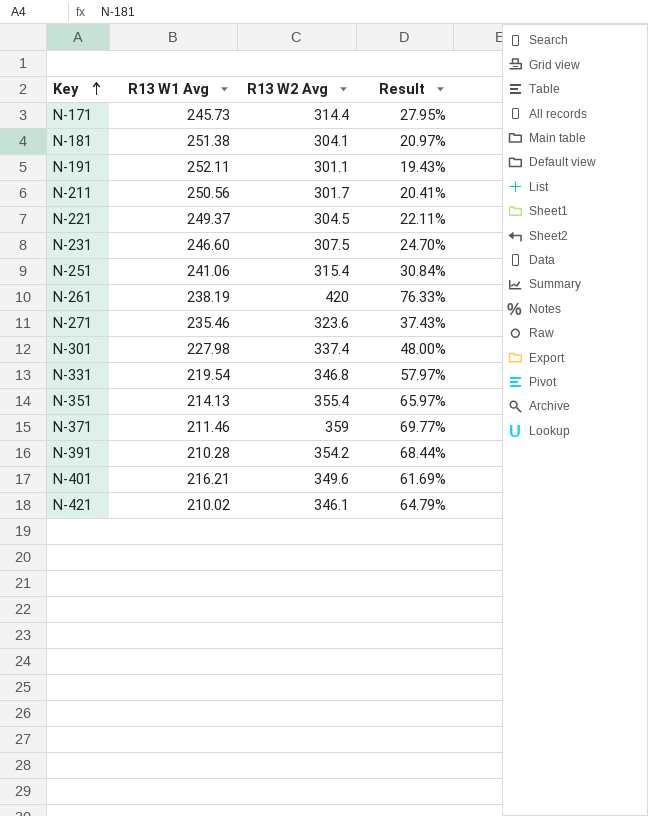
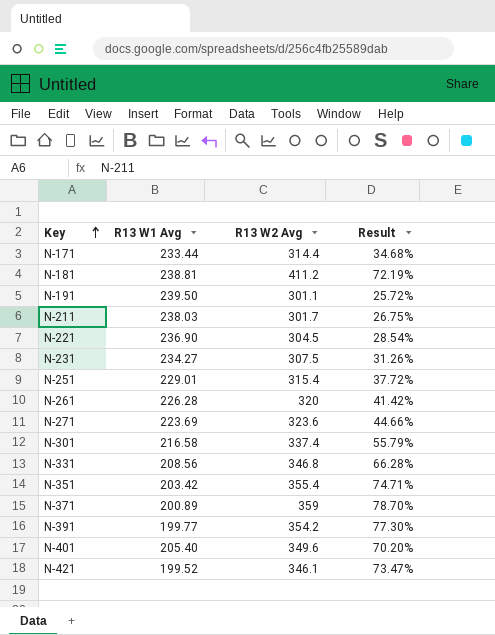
N-171 | R13 W1 Avg: 245.73 -> 233.44
N-171 | Result: 27.95% -> 34.68%
N-181 | R13 W1 Avg: 251.38 -> 238.81
N-181 | R13 W2 Avg: 304.1 -> 411.2
N-181 | Result: 20.97% -> 72.19%
N-191 | R13 W1 Avg: 252.11 -> 239.50
N-191 | Result: 19.43% -> 25.72%
N-211 | R13 W1 Avg: 250.56 -> 238.03
N-211 | Result: 20.41% -> 26.75%
N-221 | R13 W1 Avg: 249.37 -> 236.90
N-221 | Result: 22.11% -> 28.54%
N-231 | R13 W1 Avg: 246.60 -> 234.27
N-231 | Result: 24.70% -> 31.26%
N-251 | R13 W1 Avg: 241.06 -> 229.01
N-251 | Result: 30.84% -> 37.72%
N-261 | R13 W1 Avg: 238.19 -> 226.28
N-261 | R13 W2 Avg: 420 -> 320
N-261 | Result: 76.33% -> 41.42%
N-271 | R13 W1 Avg: 235.46 -> 223.69
N-271 | Result: 37.43% -> 44.66%
N-301 | R13 W1 Avg: 227.98 -> 216.58
N-301 | Result: 48.00% -> 55.79%
N-331 | R13 W1 Avg: 219.54 -> 208.56
N-331 | Result: 57.97% -> 66.28%
N-351 | R13 W1 Avg: 214.13 -> 203.42
N-351 | Result: 65.97% -> 74.71%
N-371 | R13 W1 Avg: 211.46 -> 200.89
N-371 | Result: 69.77% -> 78.70%
N-391 | R13 W1 Avg: 210.28 -> 199.77
N-391 | Result: 68.44% -> 77.30%
N-401 | R13 W1 Avg: 216.21 -> 205.40
N-401 | Result: 61.69% -> 70.20%
N-421 | R13 W1 Avg: 210.02 -> 199.52
N-421 | Result: 64.79% -> 73.47%

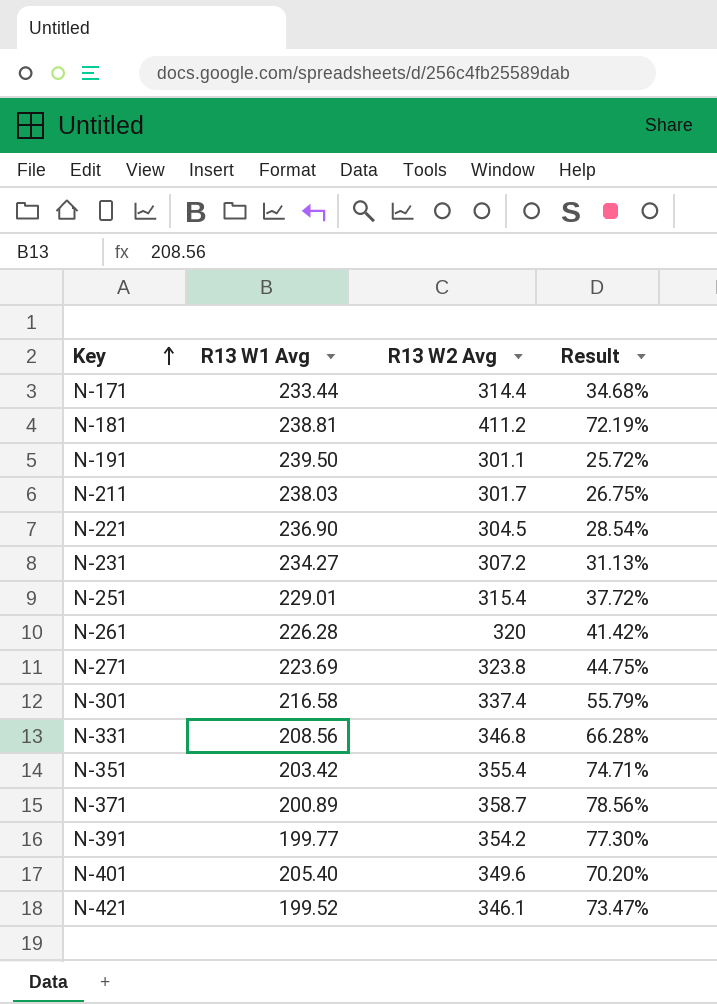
N-231 | R13 W2 Avg: 307.5 -> 307.2
N-231 | Result: 31.26% -> 31.13%
N-271 | R13 W2 Avg: 323.6 -> 323.8
N-271 | Result: 44.66% -> 44.75%
N-371 | R13 W2 Avg: 359 -> 358.7
N-371 | Result: 78.70% -> 78.56%

